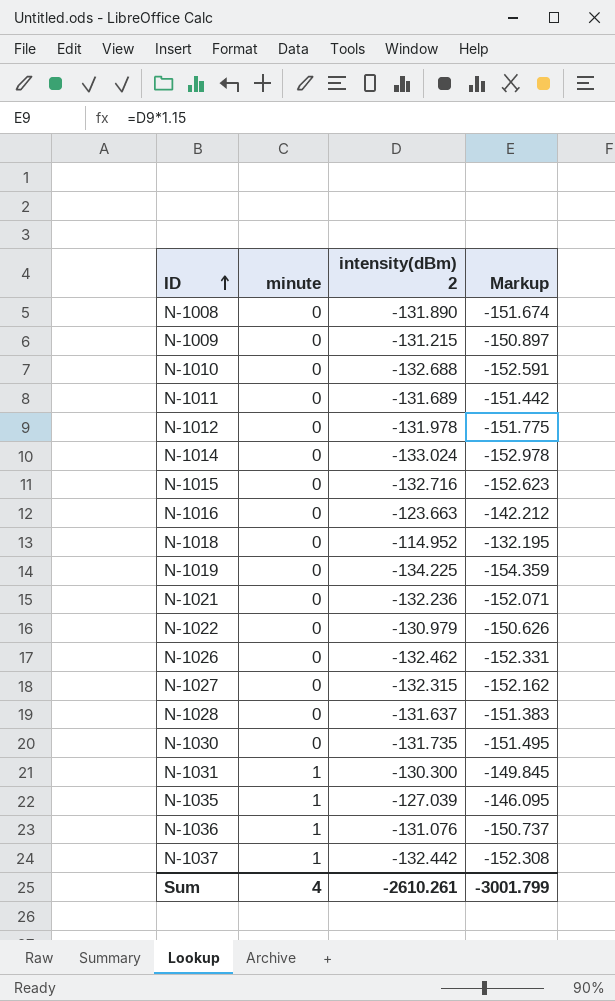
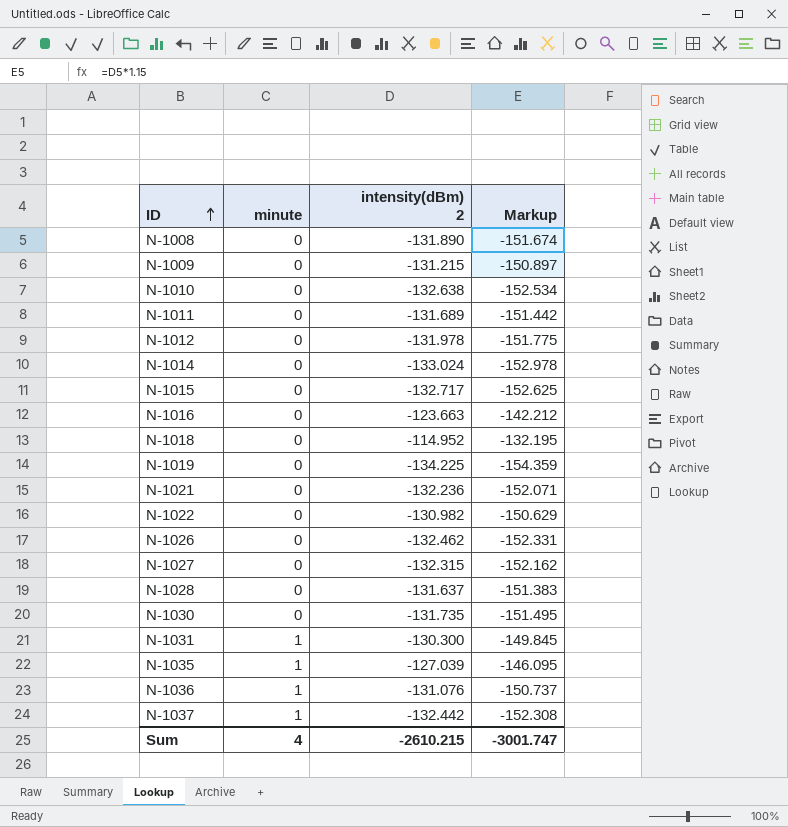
N-1010 | intensity(dBm) 2: -132.688 -> -132.638
N-1010 | Markup: -152.591 -> -152.534
N-1015 | intensity(dBm) 2: -132.716 -> -132.717
N-1015 | Markup: -152.623 -> -152.625
N-1022 | intensity(dBm) 2: -130.979 -> -130.982
N-1022 | Markup: -150.626 -> -150.629
Sum | intensity(dBm) 2: -2610.261 -> -2610.215
Sum | Markup: -3001.799 -> -3001.747

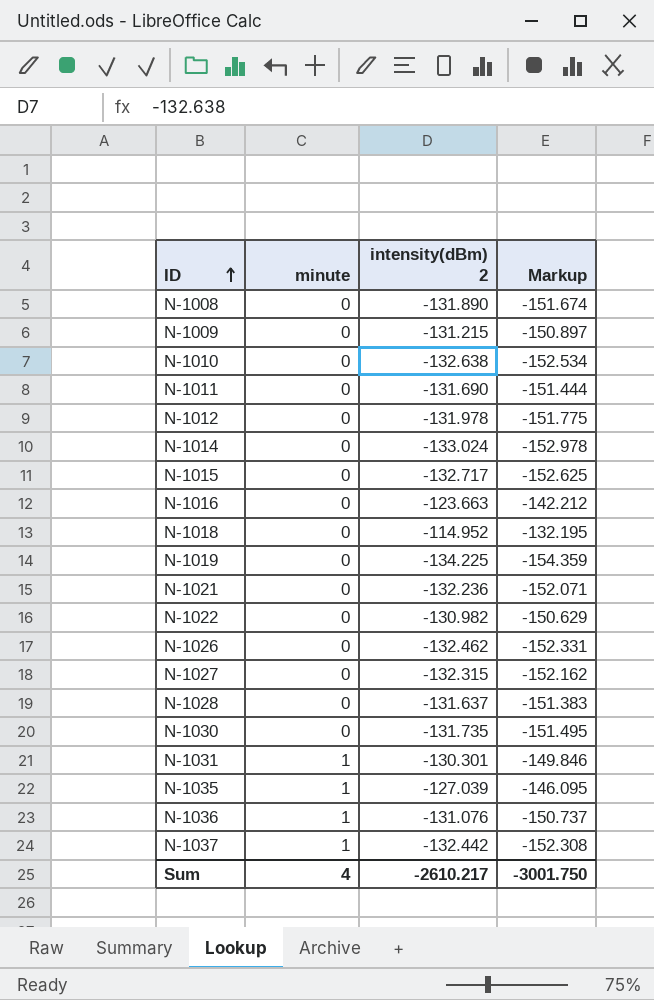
N-1011 | intensity(dBm) 2: -131.689 -> -131.690
N-1011 | Markup: -151.442 -> -151.444
N-1031 | intensity(dBm) 2: -130.300 -> -130.301
N-1031 | Markup: -149.845 -> -149.846
Sum | intensity(dBm) 2: -2610.215 -> -2610.217
Sum | Markup: -3001.747 -> -3001.750

